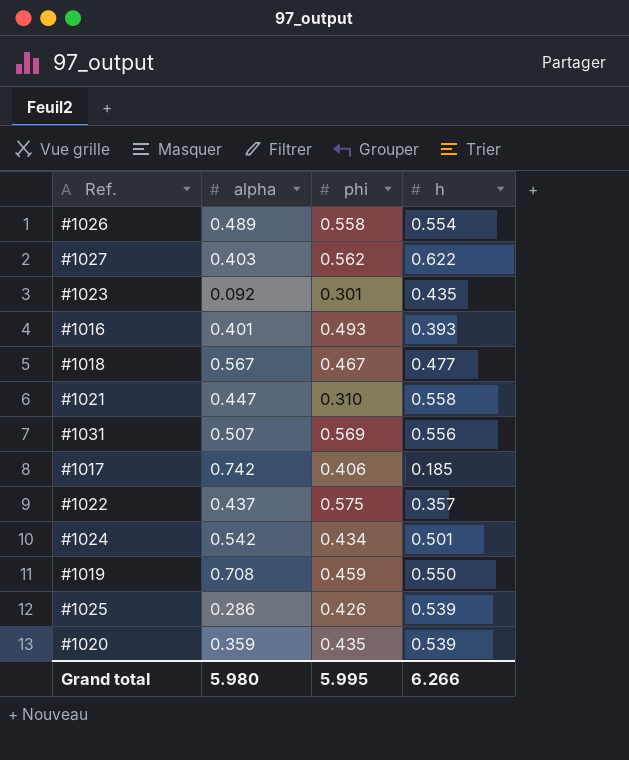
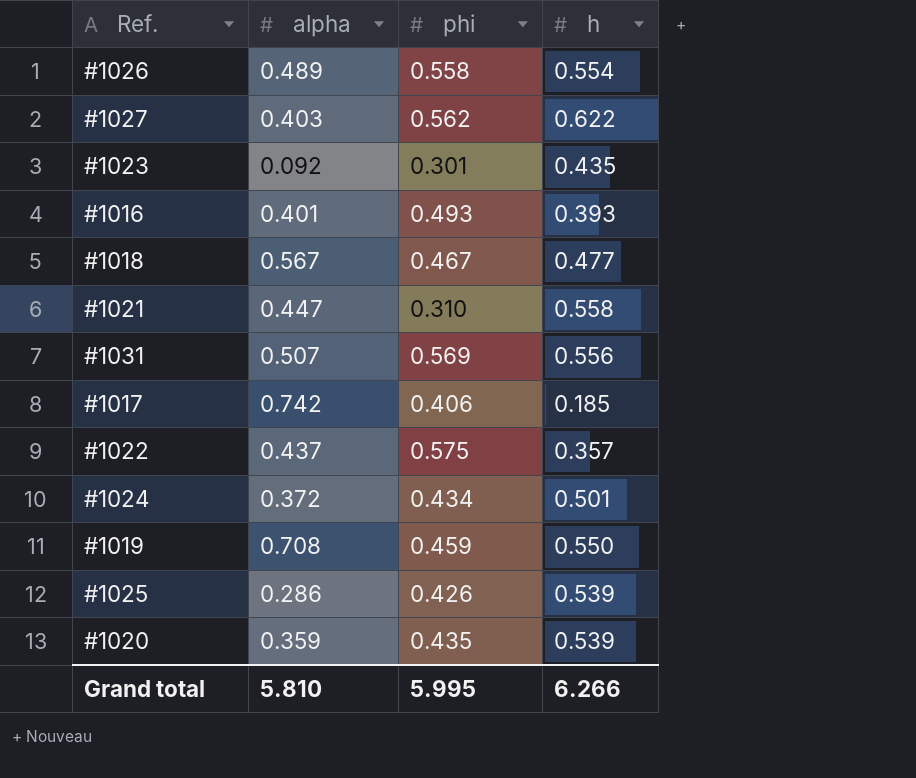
#1024 | alpha: 0.542 -> 0.372
Grand total | alpha: 5.980 -> 5.810

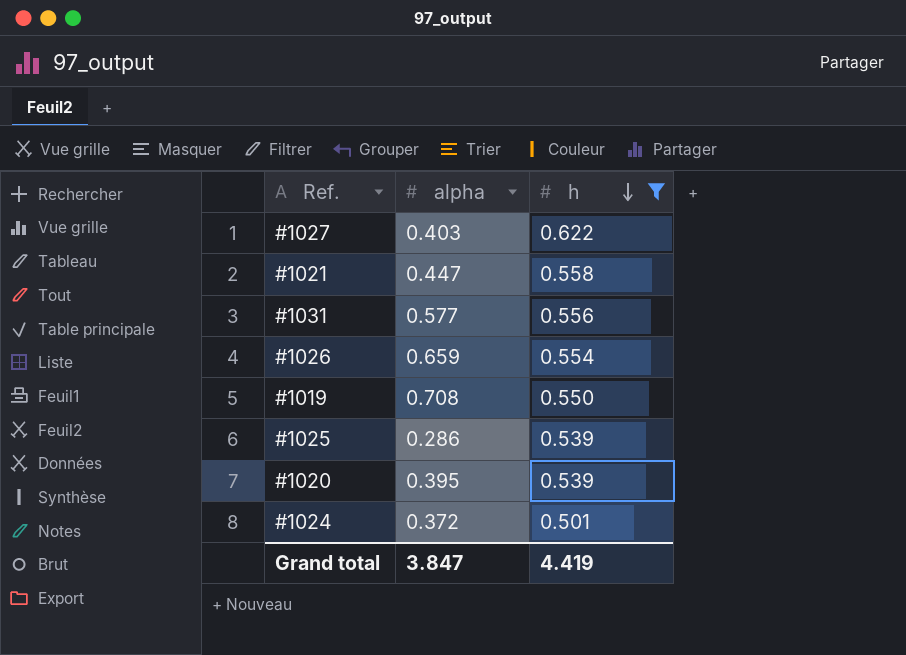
filter: none -> h >= 0.501
row order: none -> h descending
column phi | position: 3 -> none
#1031 | alpha: 0.507 -> 0.577
#1026 | alpha: 0.489 -> 0.659
#1020 | alpha: 0.359 -> 0.395
Grand total | alpha: 5.810 -> 3.847
Grand total | h: 6.266 -> 4.419

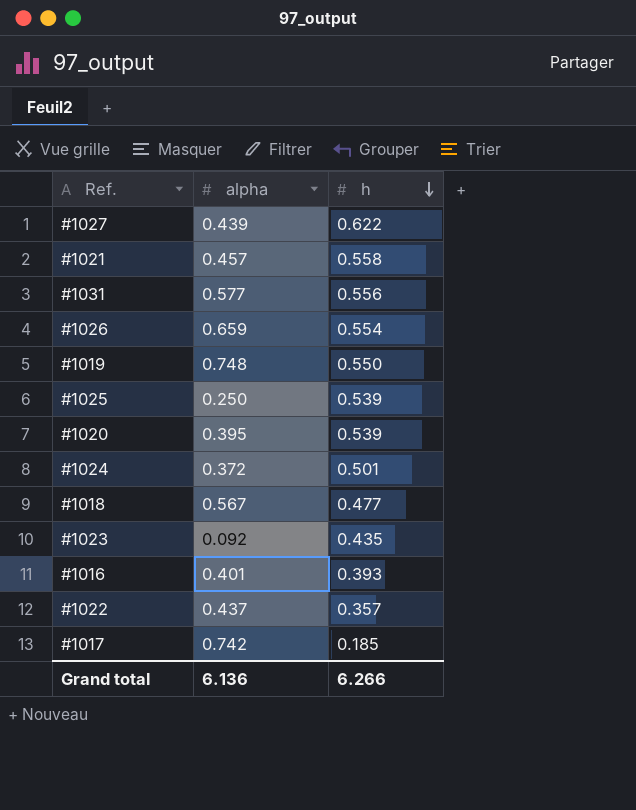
filter: h >= 0.501 -> none
#1027 | alpha: 0.403 -> 0.439
#1021 | alpha: 0.447 -> 0.457
#1019 | alpha: 0.708 -> 0.748
#1025 | alpha: 0.286 -> 0.250
Grand total | alpha: 3.847 -> 6.136
Grand total | h: 4.419 -> 6.266

